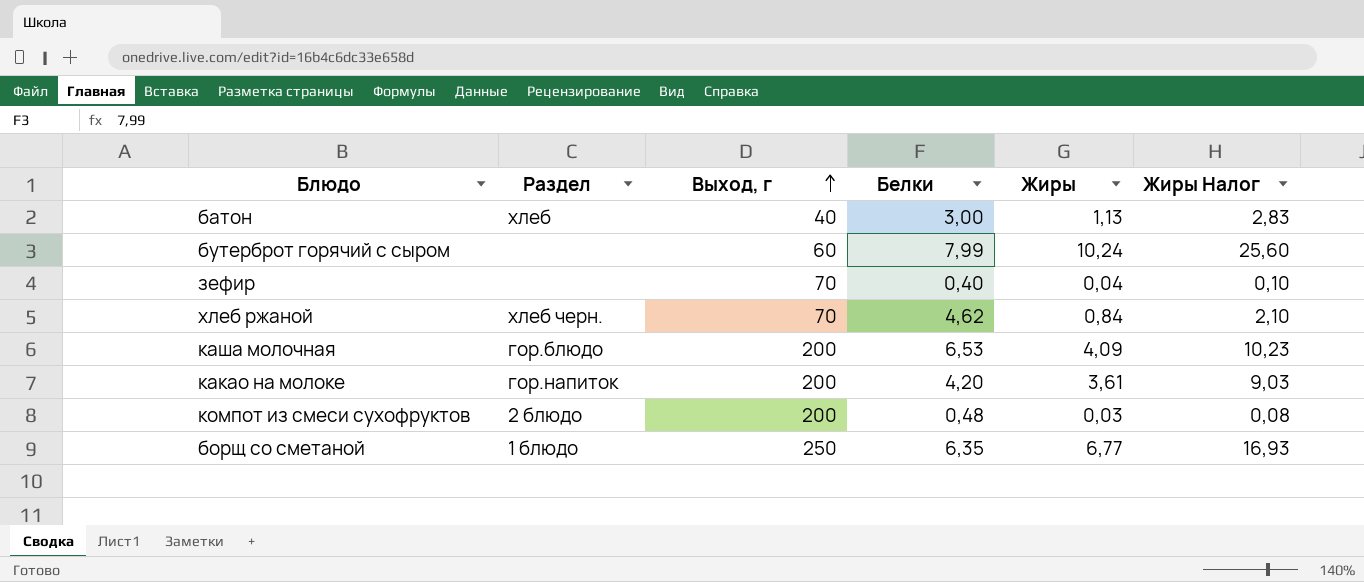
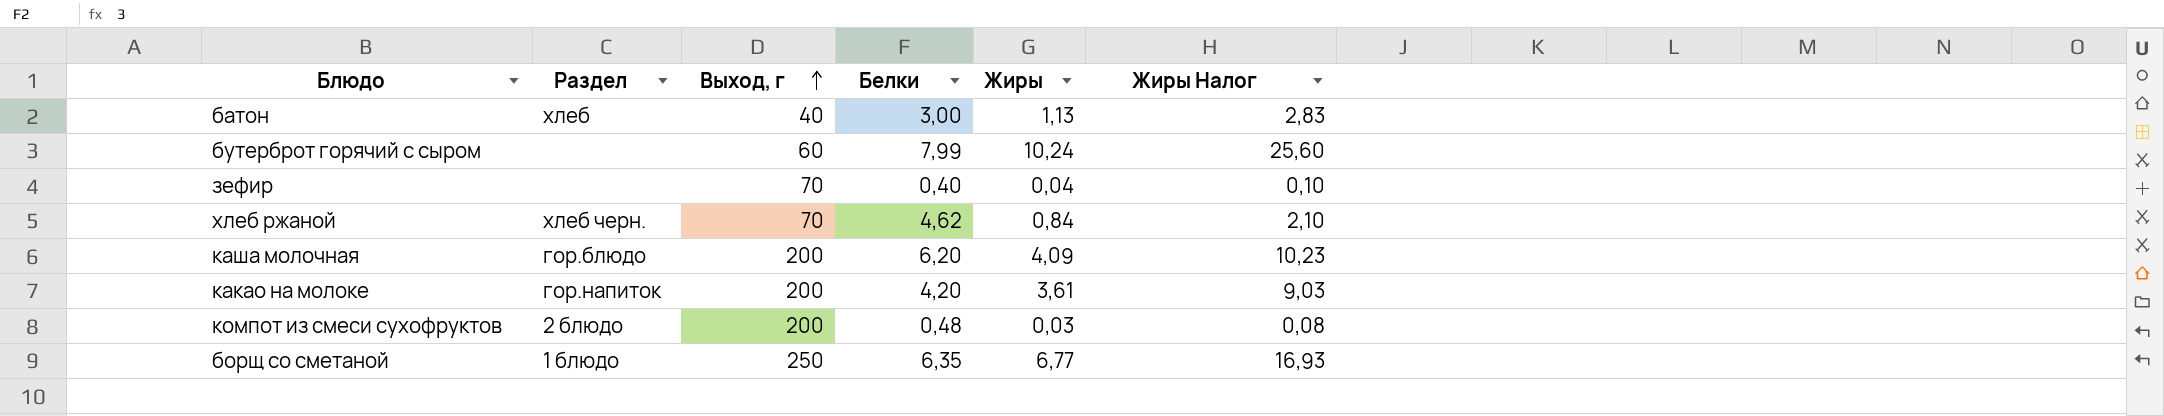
каша молочная | Белки: 6,53 -> 6,20

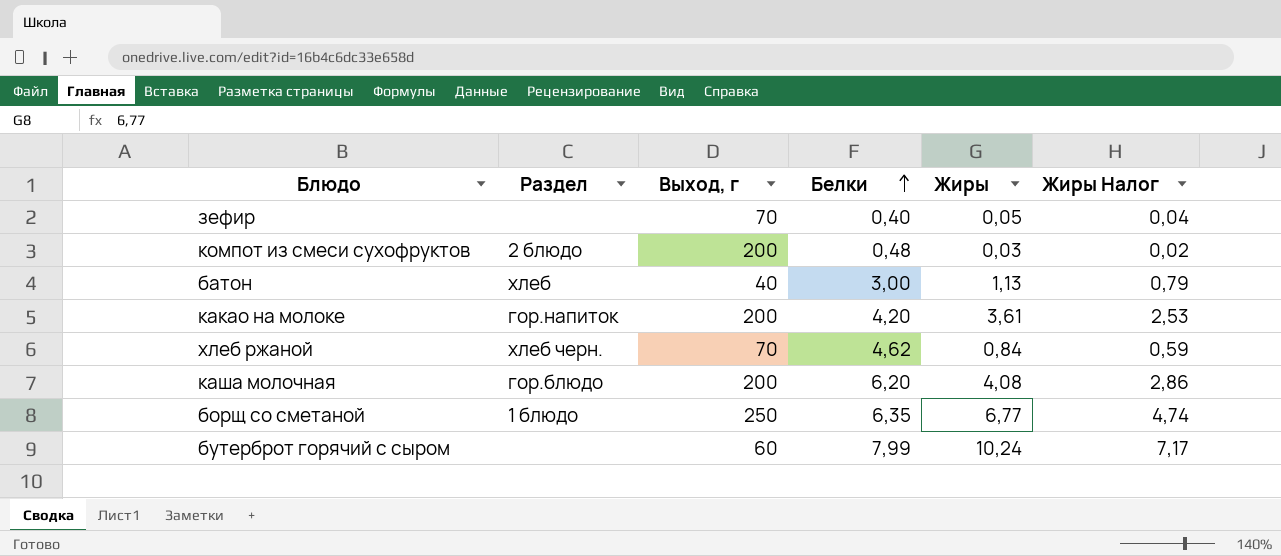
row order: Выход, г ascending -> Белки ascending
column Жиры Налог | formula: [Жиры] * 2,5 -> [Жиры] * 0,7
зефир | Жиры: 0,04 -> 0,05
каша молочная | Жиры: 4,09 -> 4,08

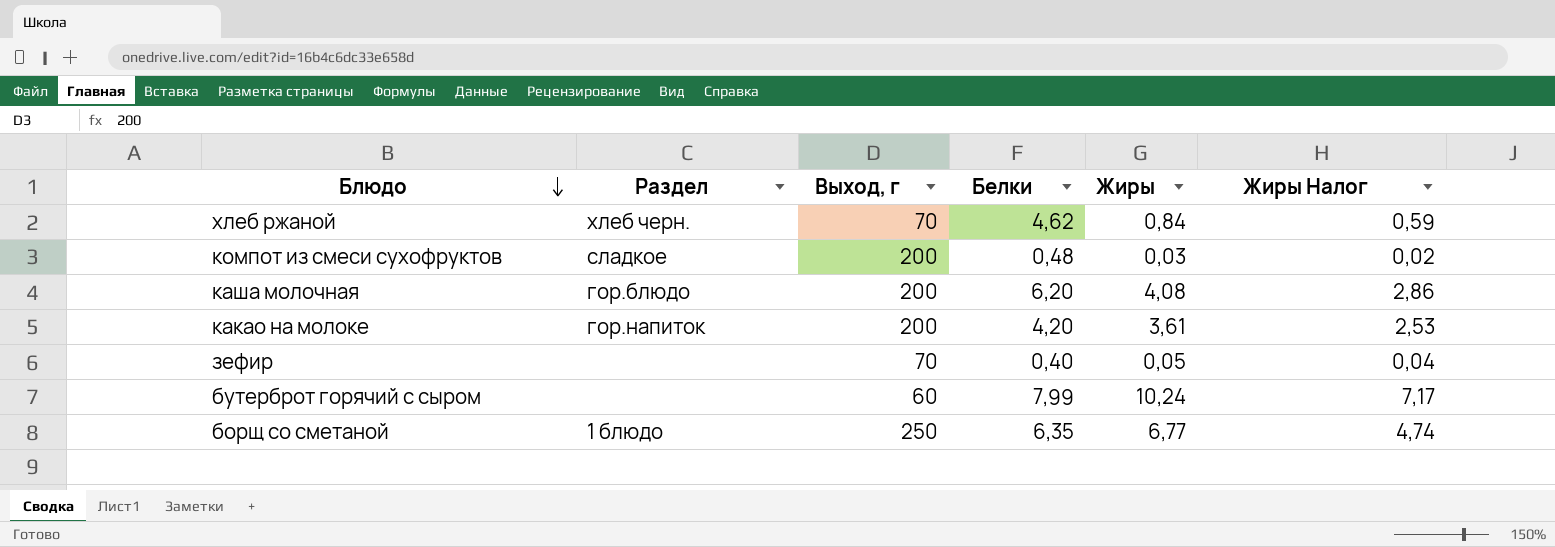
row order: Белки ascending -> Блюдо descending
row батон: хлеб | 40 | 3,00 | 1,13 | 0,79 -> none
компот из смеси сухофруктов | Раздел: 2 блюдо -> сладкое

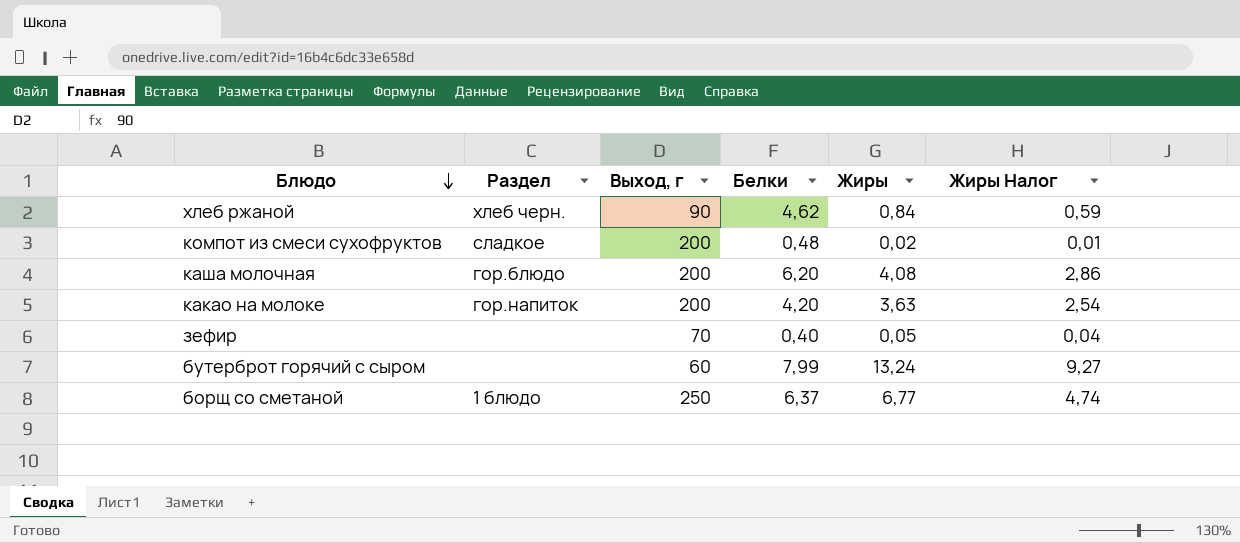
хлеб ржаной | Выход, г: 70 -> 90
компот из смеси сухофруктов | Жиры: 0,03 -> 0,02
компот из смеси сухофруктов | Жиры Налог: 0,02 -> 0,01
какао на молоке | Жиры: 3,61 -> 3,63
какао на молоке | Жиры Налог: 2,53 -> 2,54
бутерброт горячий с сыром | Жиры: 10,24 -> 13,24
бутерброт горячий с сыром | Жиры Налог: 7,17 -> 9,27
борщ со сметаной | Белки: 6,35 -> 6,37

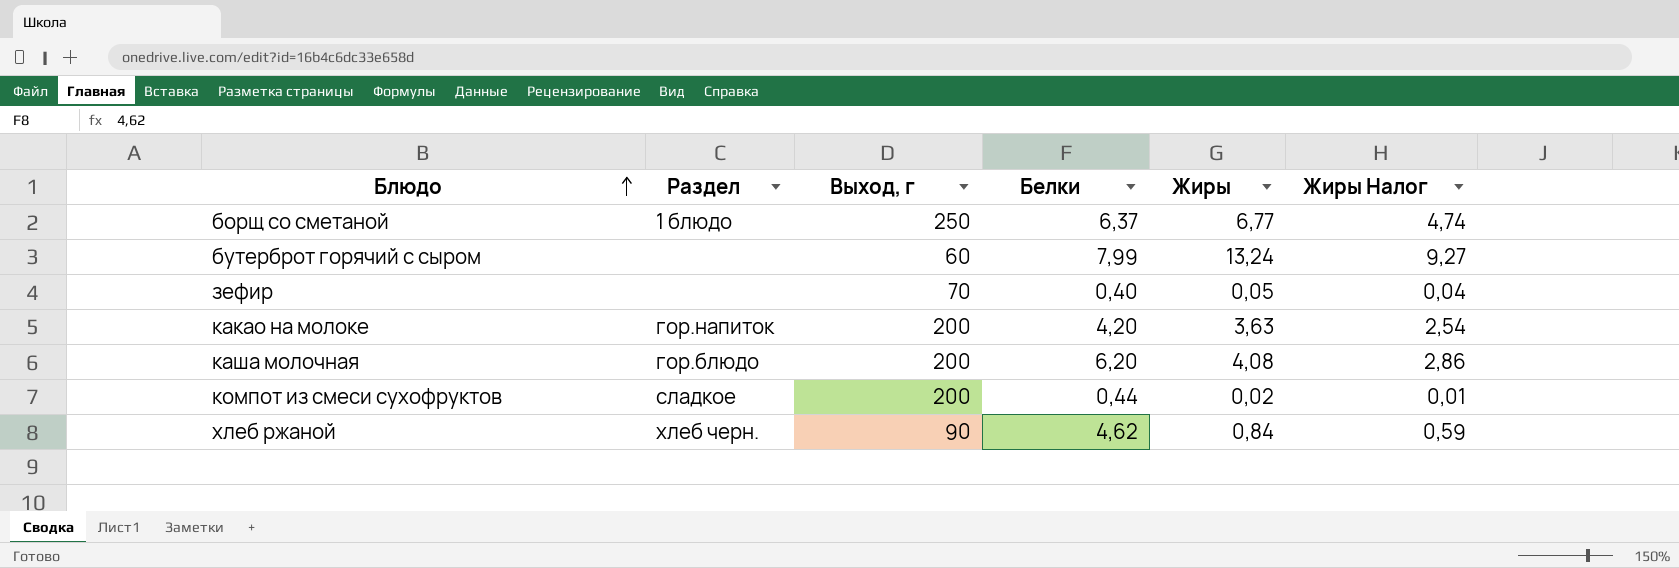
row order: Блюдо descending -> Блюдо ascending
компот из смеси сухофруктов | Белки: 0,48 -> 0,44

